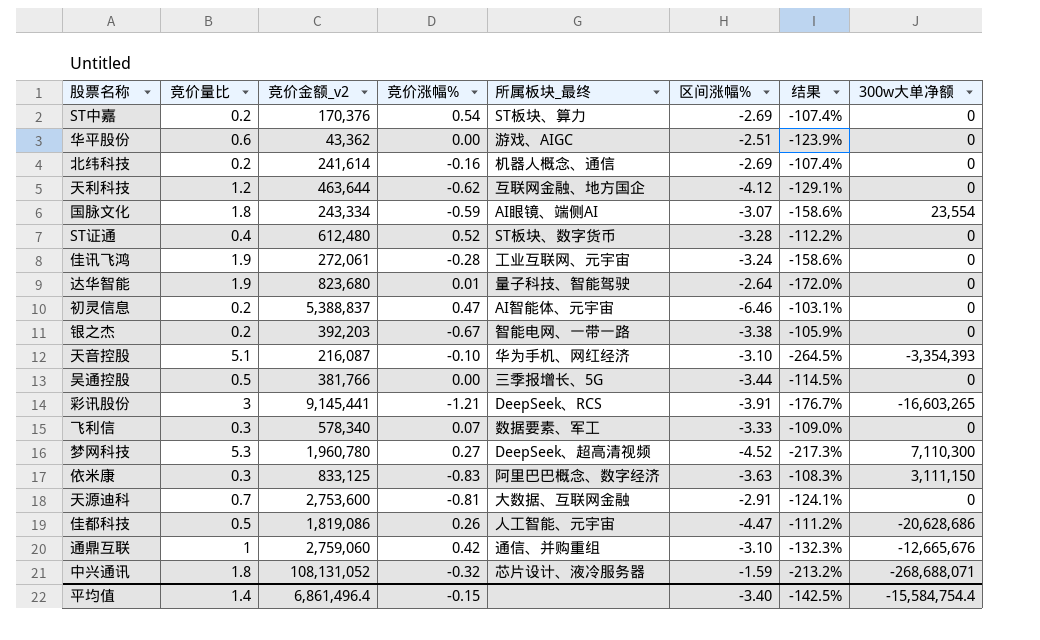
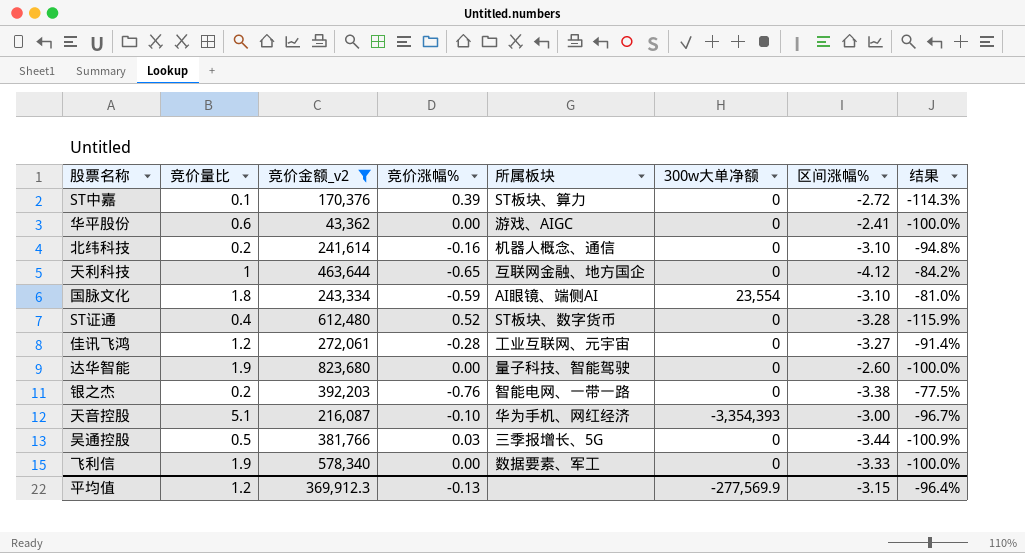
filter: none -> 竞价金额_v2 <= 823,680
column name: 所属板块_最终 -> 所属板块
column 300w大单净额 | position: 8 -> 6
column 结果 | formula: ([竞价量比] - [区间涨幅%]) / [区间涨幅%] -> ([竞价涨幅%] - [区间涨幅%]) / [区间涨幅%]
ST中嘉 | 竞价量比: 0.2 -> 0.1
ST中嘉 | 竞价涨幅%: 0.54 -> 0.39
ST中嘉 | 区间涨幅%: -2.69 -> -2.72
华平股份 | 区间涨幅%: -2.51 -> -2.41
北纬科技 | 区间涨幅%: -2.69 -> -3.10
天利科技 | 竞价量比: 1.2 -> 1
天利科技 | 竞价涨幅%: -0.62 -> -0.65
国脉文化 | 区间涨幅%: -3.07 -> -3.10
佳讯飞鸿 | 竞价量比: 1.9 -> 1.2
佳讯飞鸿 | 区间涨幅%: -3.24 -> -3.27
达华智能 | 竞价涨幅%: 0.01 -> 0.00
达华智能 | 区间涨幅%: -2.64 -> -2.60
银之杰 | 竞价涨幅%: -0.67 -> -0.76
天音控股 | 区间涨幅%: -3.10 -> -3.00
吴通控股 | 竞价涨幅%: 0.00 -> 0.03
飞利信 | 竞价量比: 0.3 -> 1.9
飞利信 | 竞价涨幅%: 0.07 -> 0.00
平均值 | 竞价量比: 1.4 -> 1.2
平均值 | 竞价金额_v2: 6,861,496.4 -> 369,912.3
平均值 | 竞价涨幅%: -0.15 -> -0.13
平均值 | 300w大单净额: -15,584,754.4 -> -277,569.9
平均值 | 区间涨幅%: -3.40 -> -3.15
平均值 | 结果: -142.5% -> -96.4%

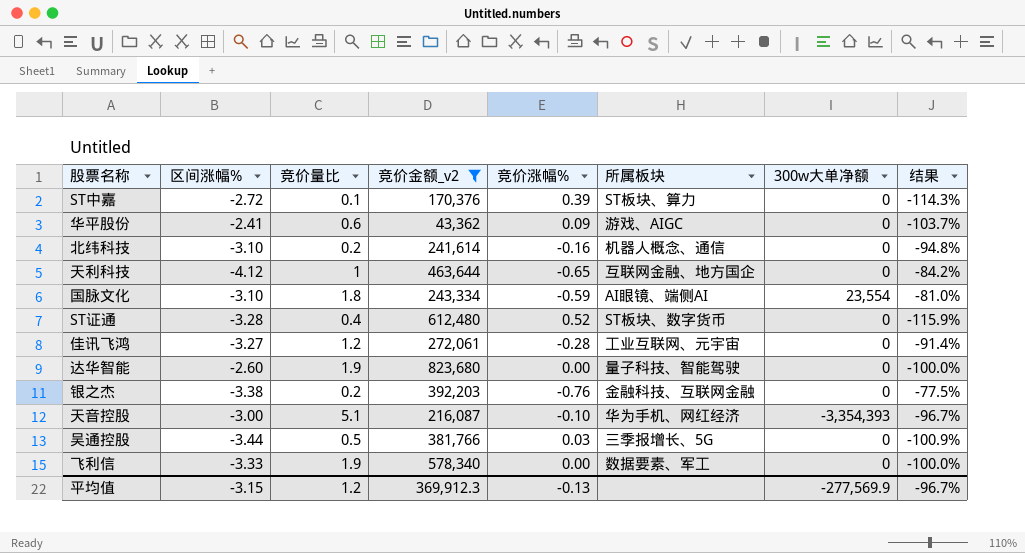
column 区间涨幅% | position: 7 -> 2
华平股份 | 竞价涨幅%: 0.00 -> 0.09
华平股份 | 结果: -100.0% -> -103.7%
银之杰 | 所属板块: 智能电网、一带一路 -> 金融科技、互联网金融
平均值 | 结果: -96.4% -> -96.7%

